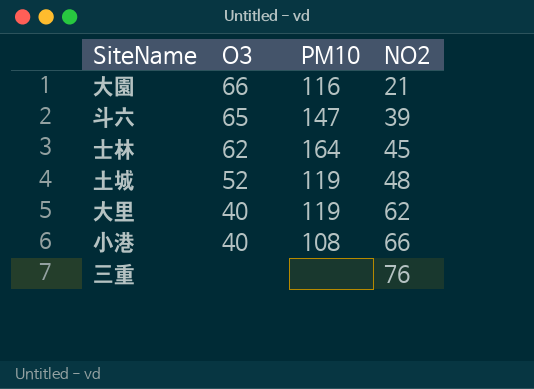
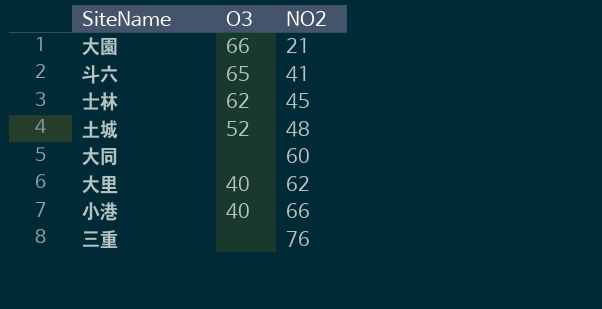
column PM10 | position: 3 -> none
斗六 | NO2: 39 -> 41
row 大同: none -> none | 60

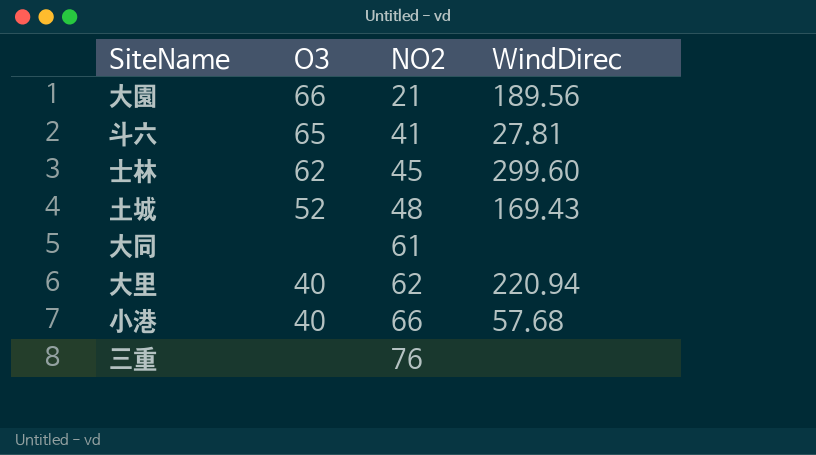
column WindDirec | position: none -> 4
大同 | NO2: 60 -> 61

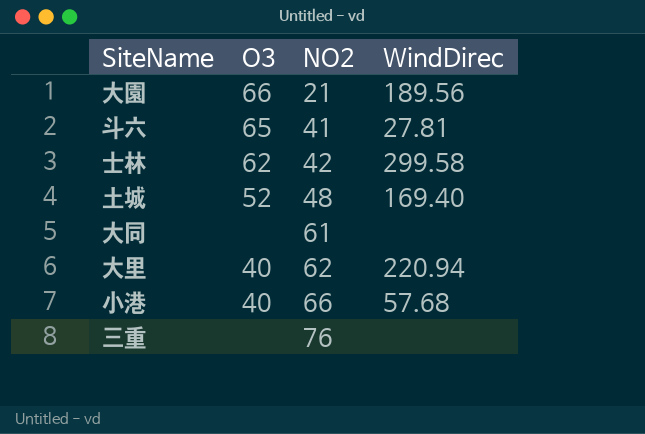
士林 | NO2: 45 -> 42
士林 | WindDirec: 299.60 -> 299.58
土城 | WindDirec: 169.43 -> 169.40

